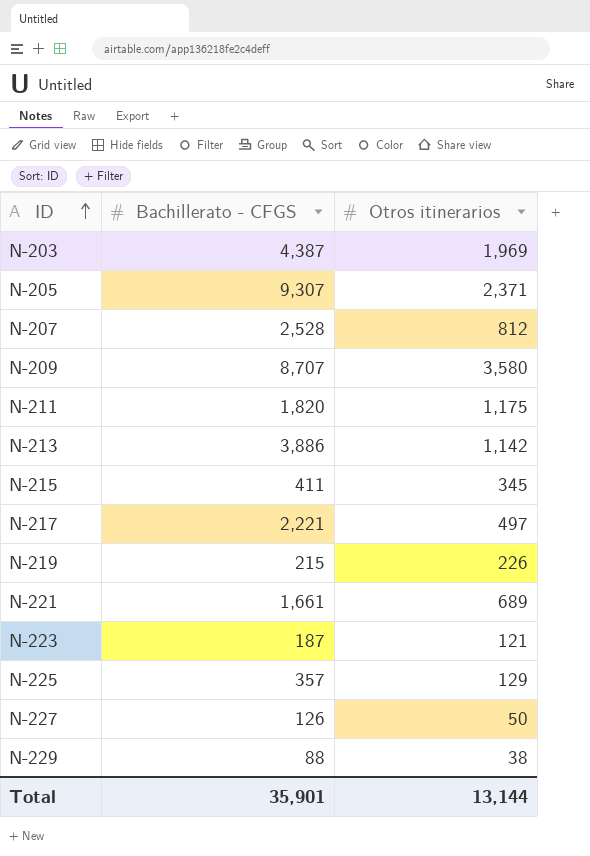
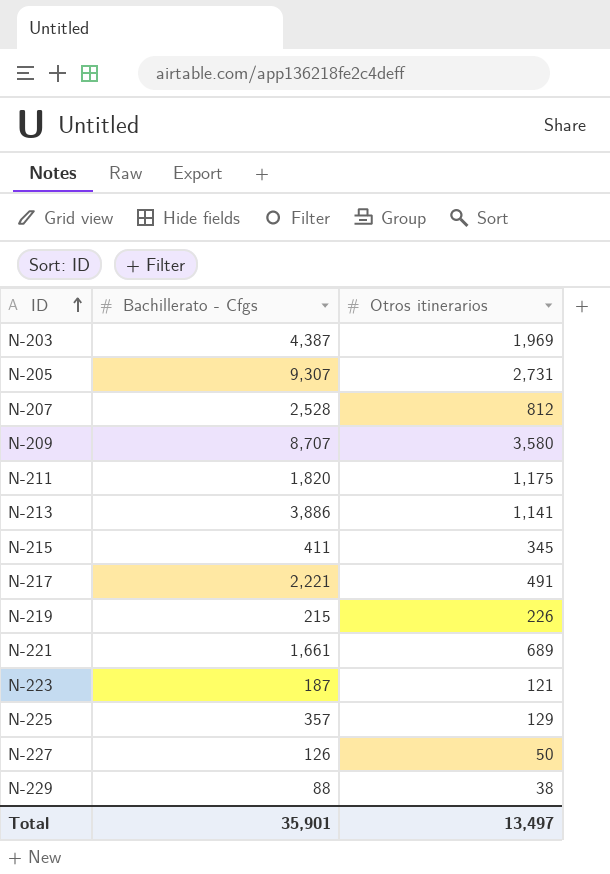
column name: Bachillerato - CFGS -> Bachillerato - Cfgs
N-205 | Otros itinerarios: 2,371 -> 2,731
N-213 | Otros itinerarios: 1,142 -> 1,141
N-217 | Otros itinerarios: 497 -> 491
Total | Otros itinerarios: 13,144 -> 13,497

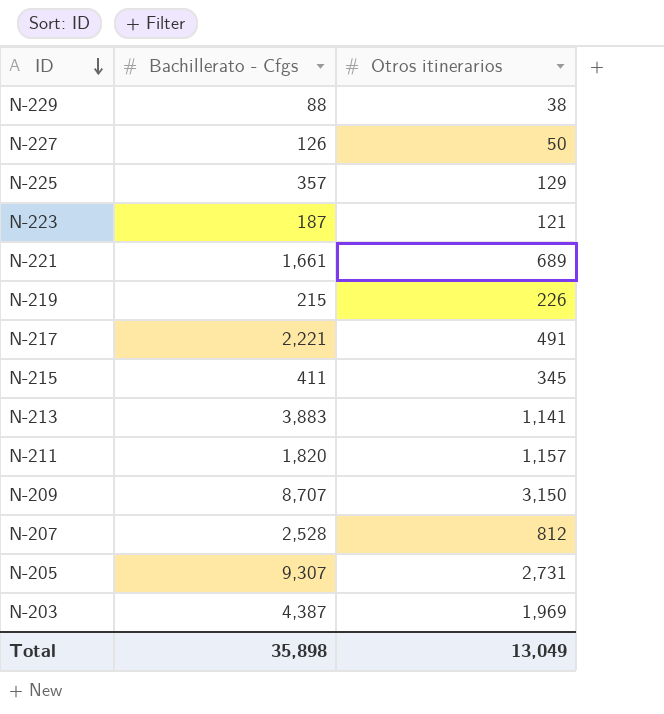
row order: ID ascending -> ID descending
N-213 | Bachillerato - Cfgs: 3,886 -> 3,883
N-211 | Otros itinerarios: 1,175 -> 1,157
N-209 | Otros itinerarios: 3,580 -> 3,150
Total | Bachillerato - Cfgs: 35,901 -> 35,898
Total | Otros itinerarios: 13,497 -> 13,049

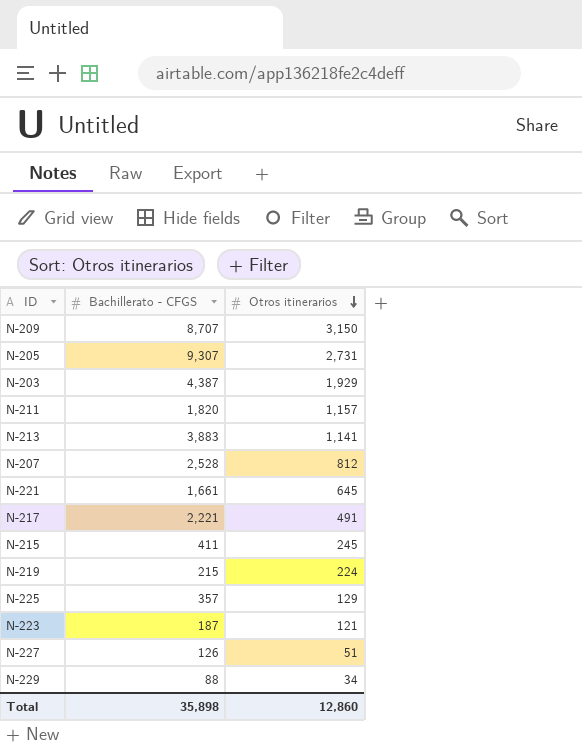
row order: ID descending -> Otros itinerarios descending
column name: Bachillerato - Cfgs -> Bachillerato - CFGS
N-203 | Otros itinerarios: 1,969 -> 1,929
N-221 | Otros itinerarios: 689 -> 645
N-215 | Otros itinerarios: 345 -> 245
N-219 | Otros itinerarios: 226 -> 224
N-227 | Otros itinerarios: 50 -> 51
N-229 | Otros itinerarios: 38 -> 34
Total | Otros itinerarios: 13,049 -> 12,860

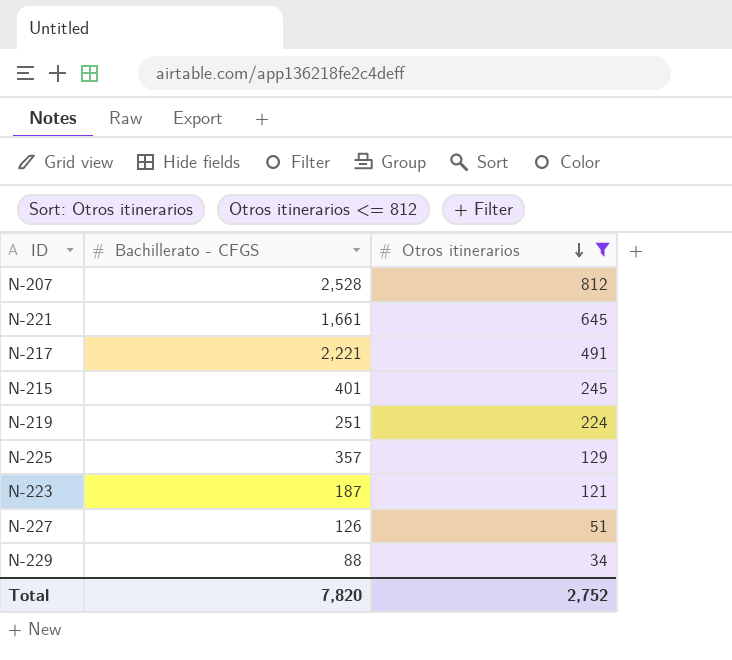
filter: none -> Otros itinerarios <= 812
N-215 | Bachillerato - CFGS: 411 -> 401
N-219 | Bachillerato - CFGS: 215 -> 251
Total | Bachillerato - CFGS: 35,898 -> 7,820
Total | Otros itinerarios: 12,860 -> 2,752

